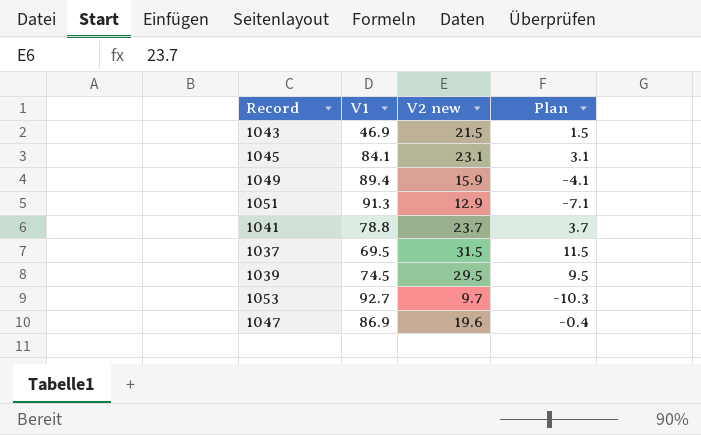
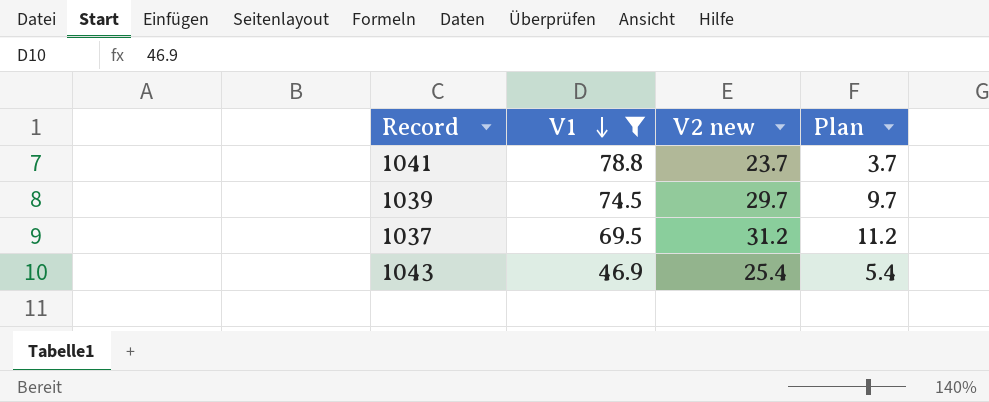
filter: none -> V1 <= 78.8
row order: none -> V1 descending
1039 | V2 new: 29.5 -> 29.7
1039 | Plan: 9.5 -> 9.7
1037 | V2 new: 31.5 -> 31.2
1037 | Plan: 11.5 -> 11.2
1043 | V2 new: 21.5 -> 25.4
1043 | Plan: 1.5 -> 5.4

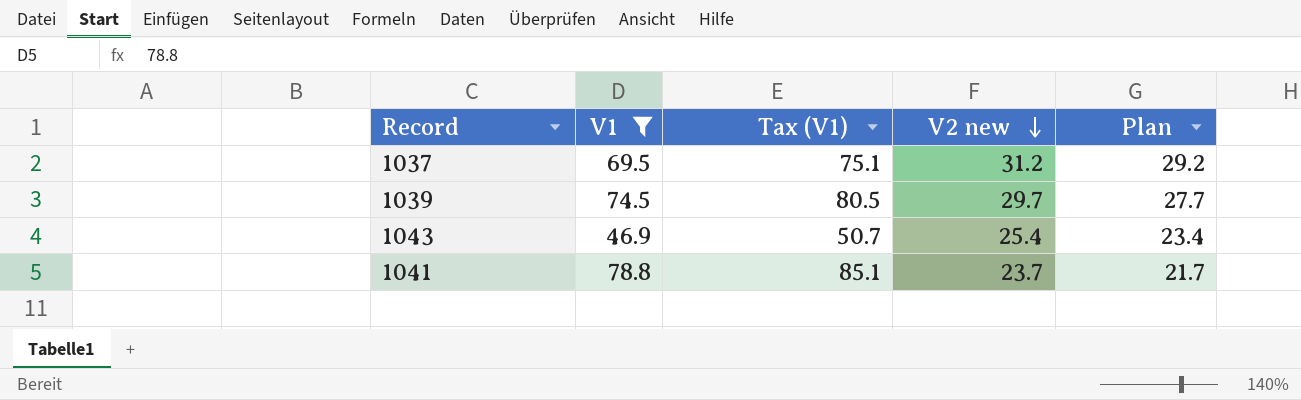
row order: V1 descending -> V2 new descending
column Tax (V1) | formula: none -> [V1] * 1.08
column Plan | formula: [V2 new] - 20 -> [V2 new] - 2

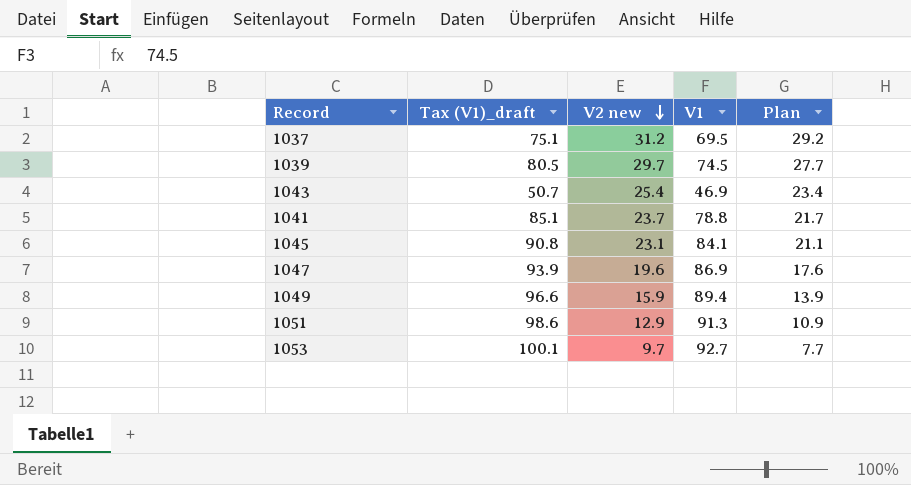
filter: V1 <= 78.8 -> none
column name: Tax (V1) -> Tax (V1)_draft
column V1 | position: 2 -> 4

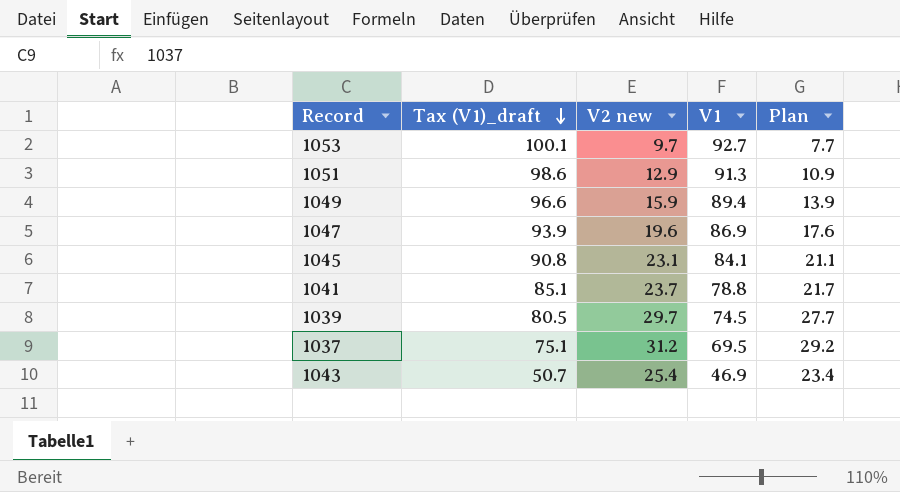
row order: V2 new descending -> Tax (V1)_draft descending

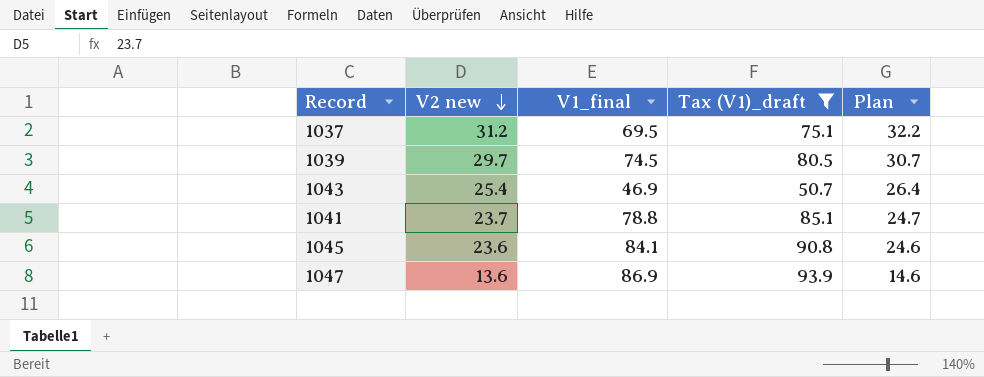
filter: none -> Tax (V1)_draft <= 93.9
row order: Tax (V1)_draft descending -> V2 new descending
column name: V1 -> V1_final
column Tax (V1)_draft | position: 2 -> 4
column Plan | formula: [V2 new] - 2 -> [V2 new] + 1
1045 | V2 new: 23.1 -> 23.6
1047 | V2 new: 19.6 -> 13.6

